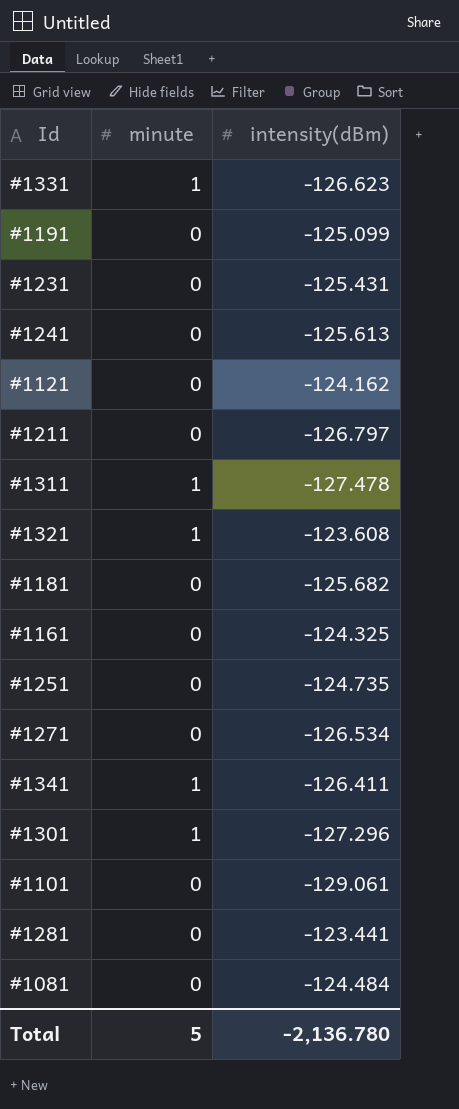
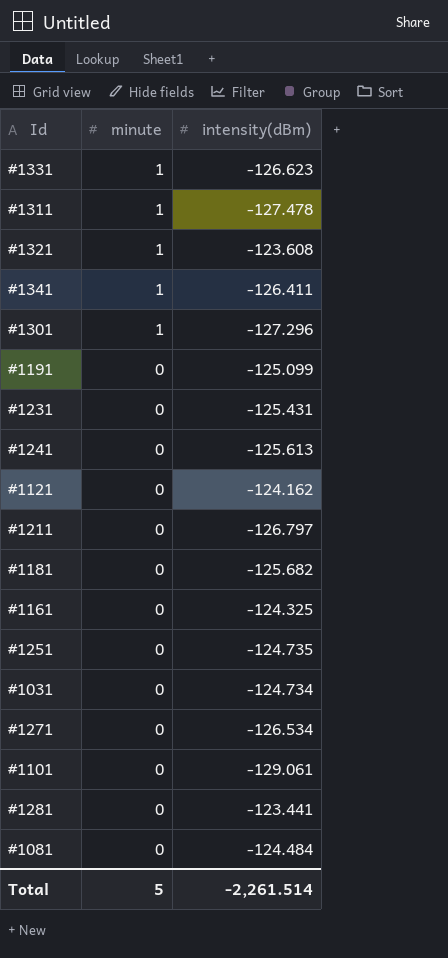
row order: none -> minute descending
row #1031: none -> 0 | -124.734
Total | intensity(dBm): -2,136.780 -> -2,261.514

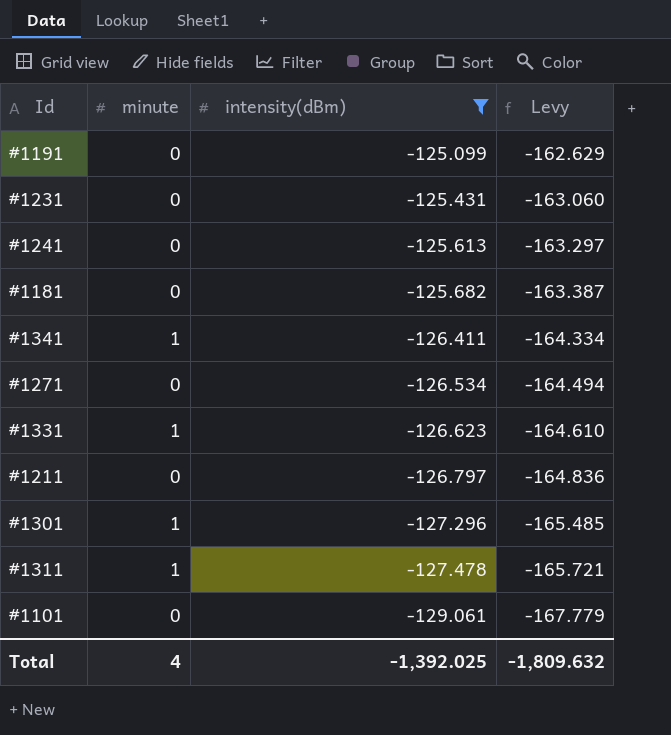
filter: none -> intensity(dBm) <= -125.099
row order: minute descending -> intensity(dBm) descending
column Levy | formula: none -> [intensity(dBm)] * 1.3
Total | minute: 5 -> 4
Total | intensity(dBm): -2,261.514 -> -1,392.025

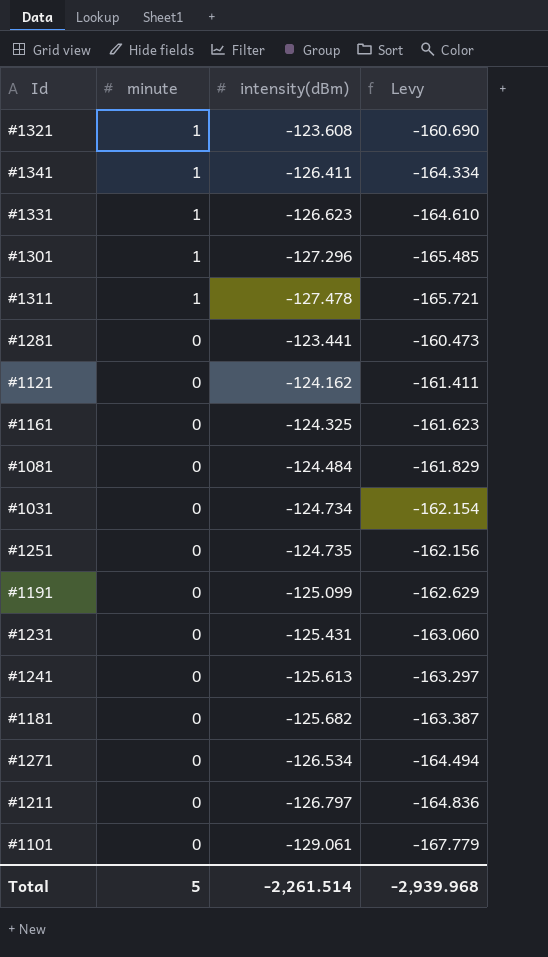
filter: intensity(dBm) <= -125.099 -> none
row order: intensity(dBm) descending -> minute descending
Total | minute: 4 -> 5
Total | intensity(dBm): -1,392.025 -> -2,261.514
Total | Levy: -1,809.632 -> -2,939.968

